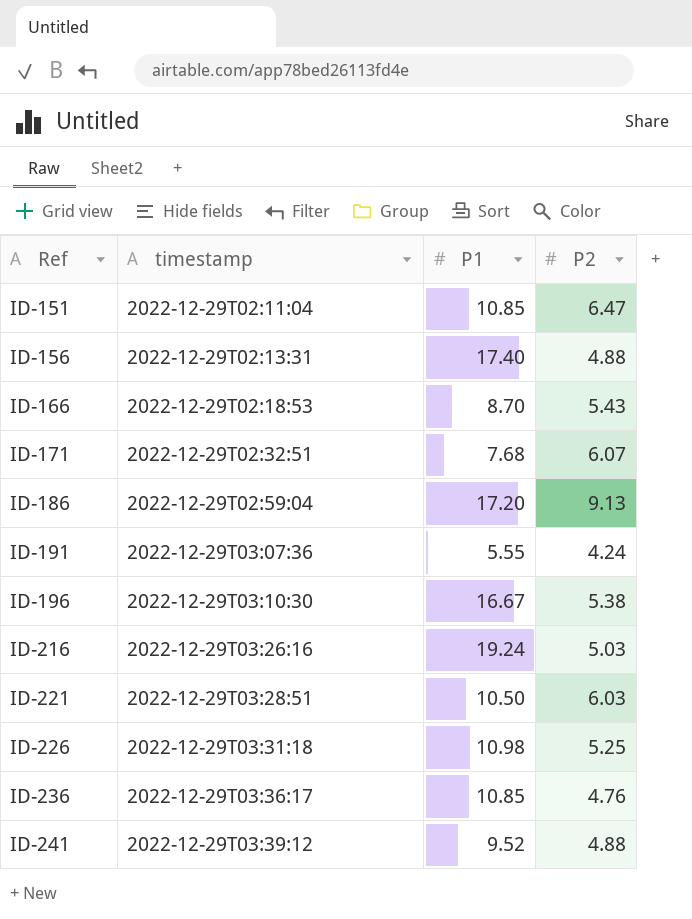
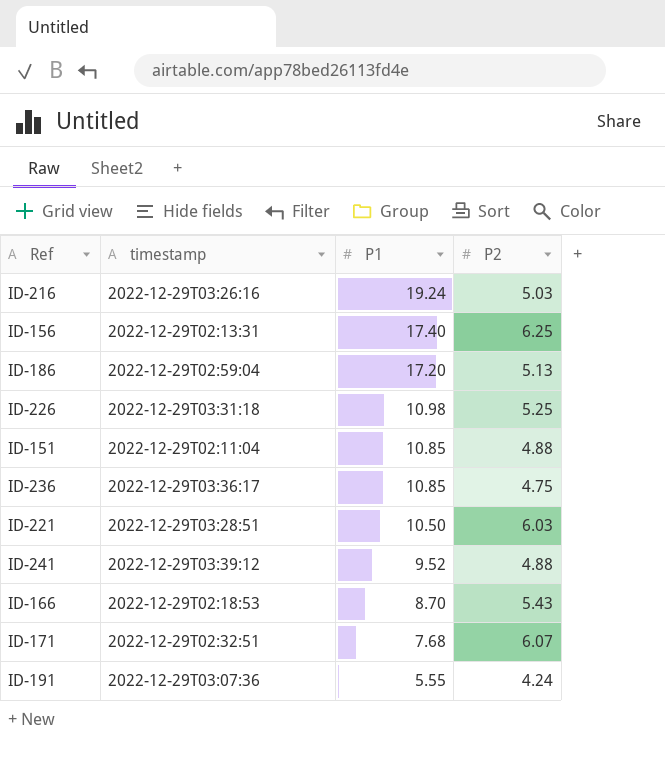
row order: Ref ascending -> P1 descending
row ID-196: 2022-12-29T03:10:30 | 16.67 | 5.38 -> none
ID-156 | P2: 4.88 -> 6.25
ID-186 | P2: 9.13 -> 5.13
ID-151 | P2: 6.47 -> 4.88
ID-236 | P2: 4.76 -> 4.75

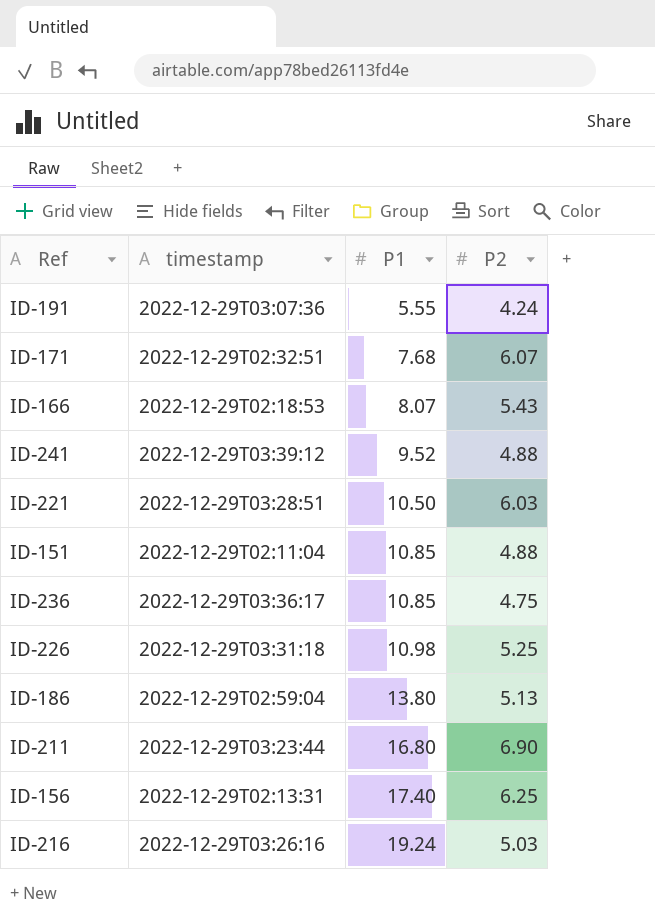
row order: P1 descending -> P1 ascending
ID-166 | P1: 8.70 -> 8.07
ID-186 | P1: 17.20 -> 13.80
row ID-211: none -> 2022-12-29T03:23:44 | 16.80 | 6.90

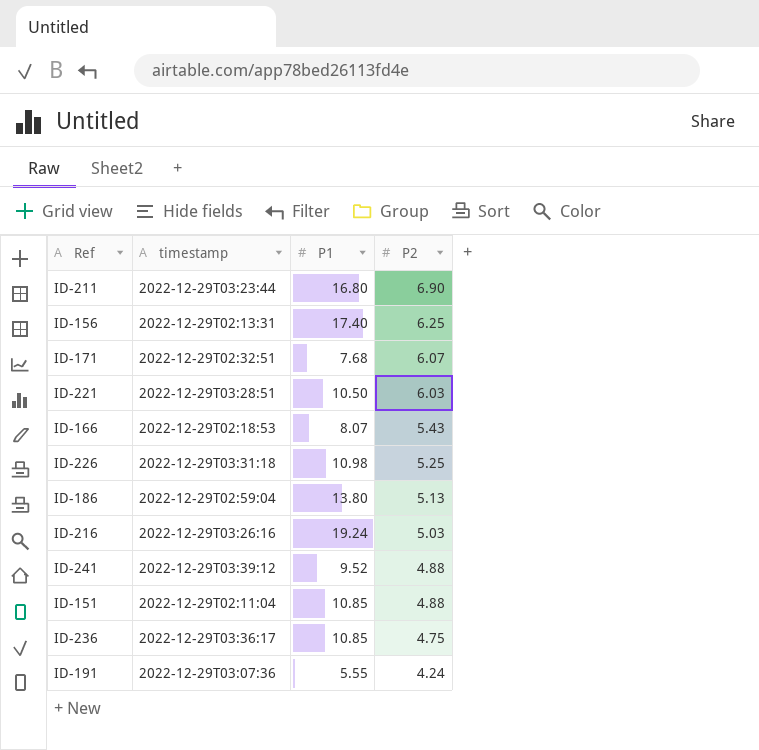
row order: P1 ascending -> P2 descending

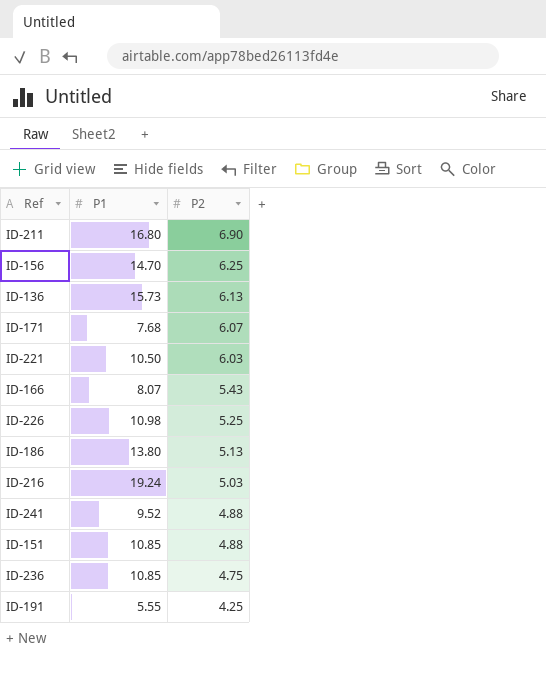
column timestamp | position: 2 -> none
ID-156 | P1: 17.40 -> 14.70
row ID-136: none -> 15.73 | 6.13
ID-191 | P2: 4.24 -> 4.25

